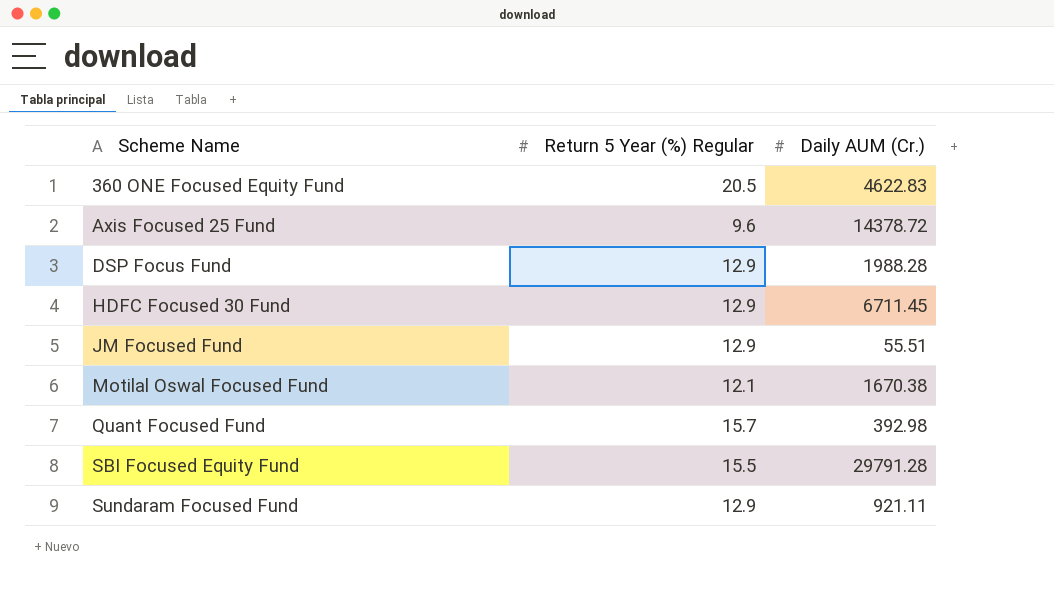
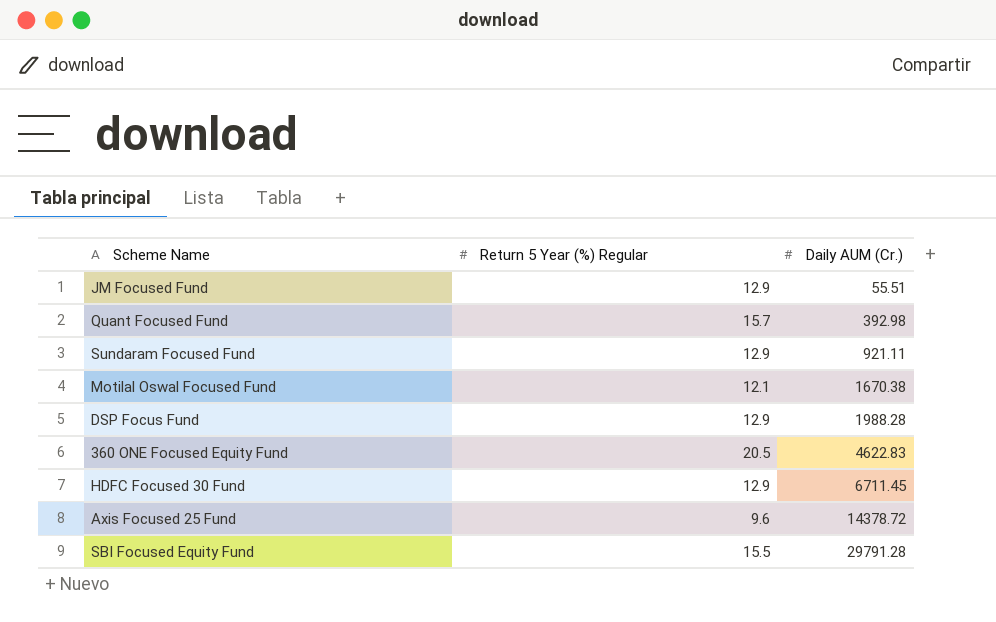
row order: Scheme Name ascending -> Daily AUM (Cr.) ascending

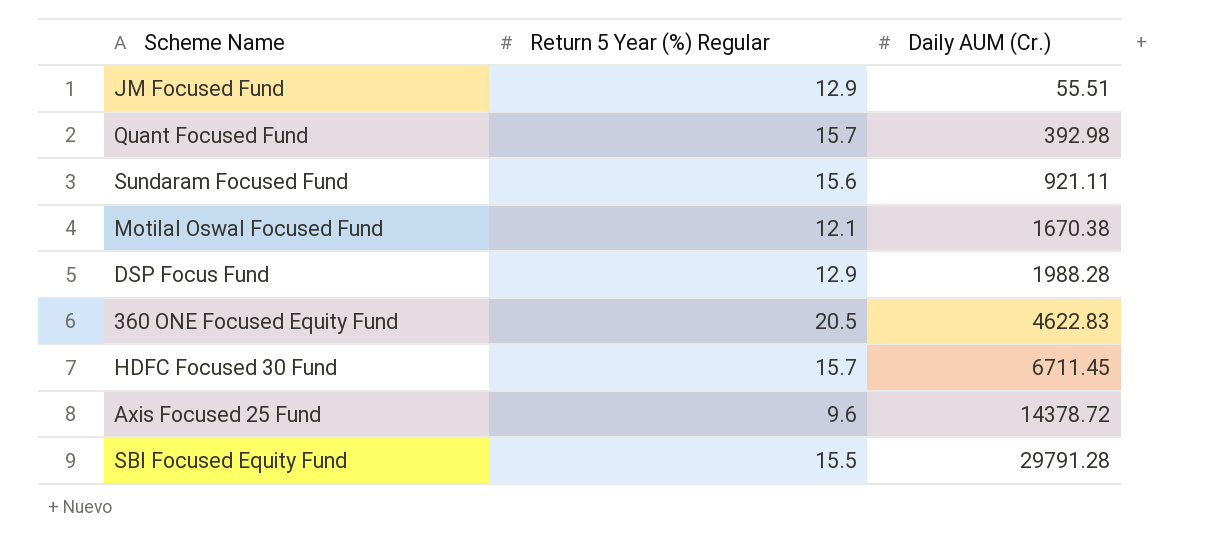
Sundaram Focused Fund | Return 5 Year (%) Regular: 12.9 -> 15.6
HDFC Focused 30 Fund | Return 5 Year (%) Regular: 12.9 -> 15.7

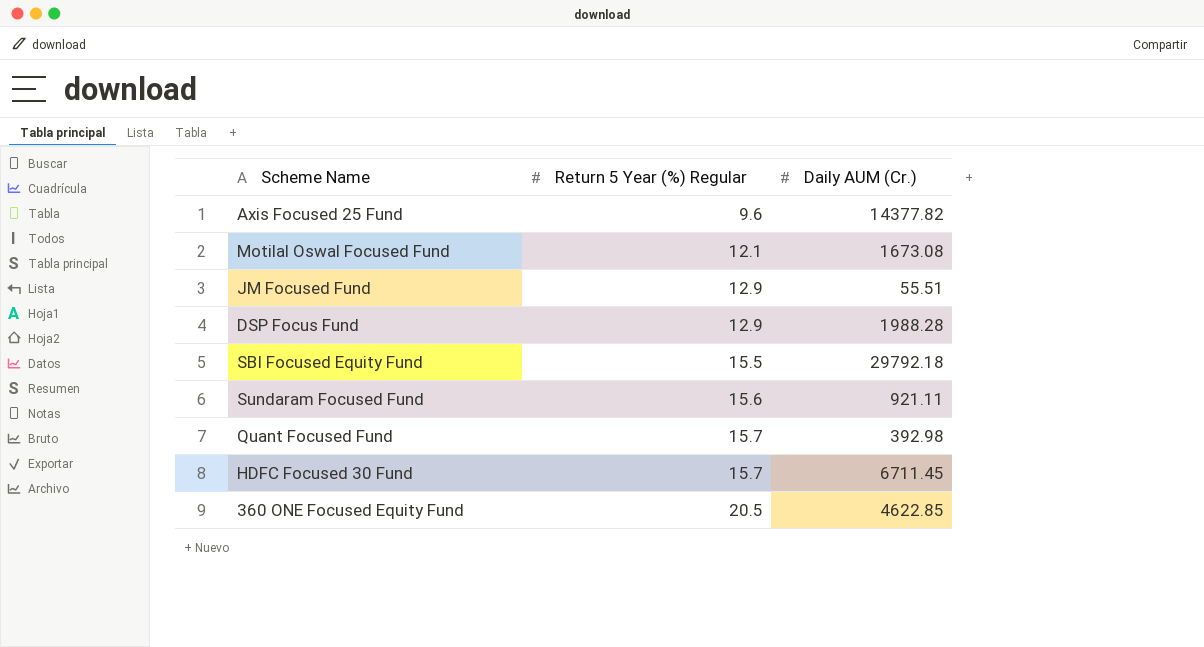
row order: Daily AUM (Cr.) ascending -> Return 5 Year (%) Regular ascending
Axis Focused 25 Fund | Daily AUM (Cr.): 14378.72 -> 14377.82
Motilal Oswal Focused Fund | Daily AUM (Cr.): 1670.38 -> 1673.08
SBI Focused Equity Fund | Daily AUM (Cr.): 29791.28 -> 29792.18
360 ONE Focused Equity Fund | Daily AUM (Cr.): 4622.83 -> 4622.85

